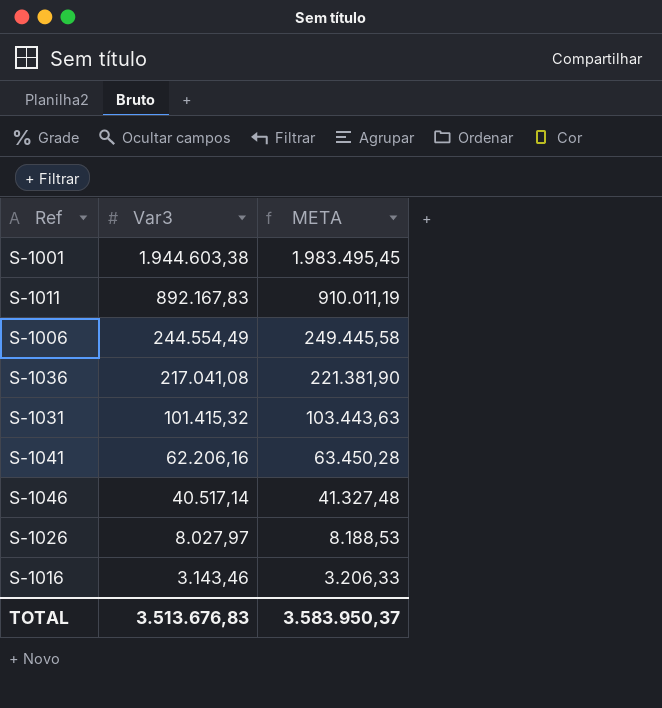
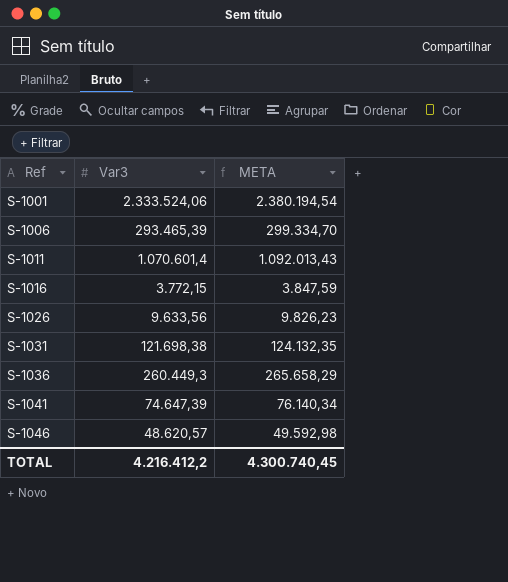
row order: Var3 descending -> Ref ascending
S-1001 | Var3: 1.944.603,38 -> 2.333.524,06
S-1001 | META: 1.983.495,45 -> 2.380.194,54
S-1006 | Var3: 244.554,49 -> 293.465,39
S-1006 | META: 249.445,58 -> 299.334,70
S-1011 | Var3: 892.167,83 -> 1.070.601,4
S-1011 | META: 910.011,19 -> 1.092.013,43
S-1016 | Var3: 3.143,46 -> 3.772,15
S-1016 | META: 3.206,33 -> 3.847,59
S-1026 | Var3: 8.027,97 -> 9.633,56
S-1026 | META: 8.188,53 -> 9.826,23
S-1031 | Var3: 101.415,32 -> 121.698,38
S-1031 | META: 103.443,63 -> 124.132,35
S-1036 | Var3: 217.041,08 -> 260.449,3
S-1036 | META: 221.381,90 -> 265.658,29
S-1041 | Var3: 62.206,16 -> 74.647,39
S-1041 | META: 63.450,28 -> 76.140,34
S-1046 | Var3: 40.517,14 -> 48.620,57
S-1046 | META: 41.327,48 -> 49.592,98
TOTAL | Var3: 3.513.676,83 -> 4.216.412,2
TOTAL | META: 3.583.950,37 -> 4.300.740,45

